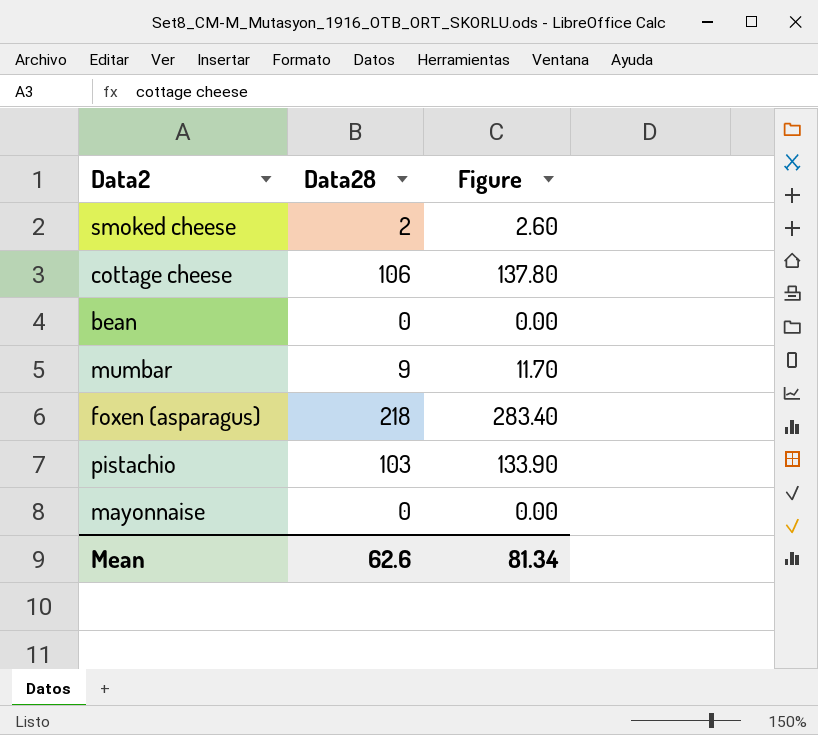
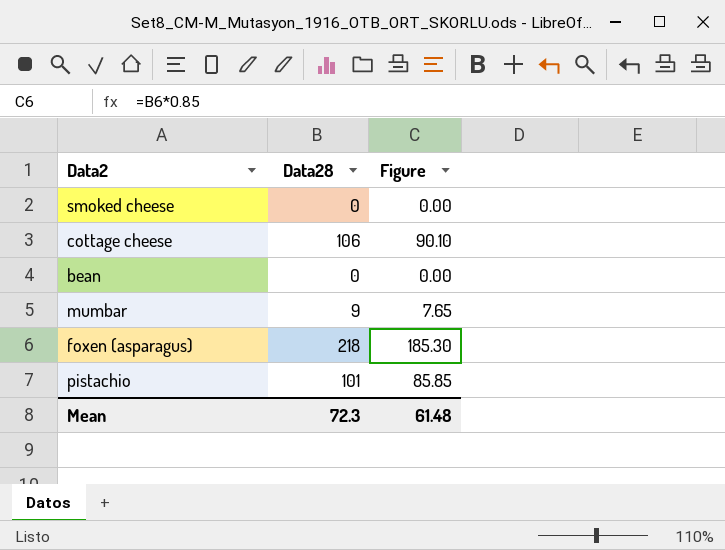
column Figure | formula: [Data28] * 1.3 -> [Data28] * 0.85
row mayonnaise: 0 | 0.00 -> none
smoked cheese | Data28: 2 -> 0
pistachio | Data28: 103 -> 101
Mean | Data28: 62.6 -> 72.3
Mean | Figure: 81.34 -> 61.48

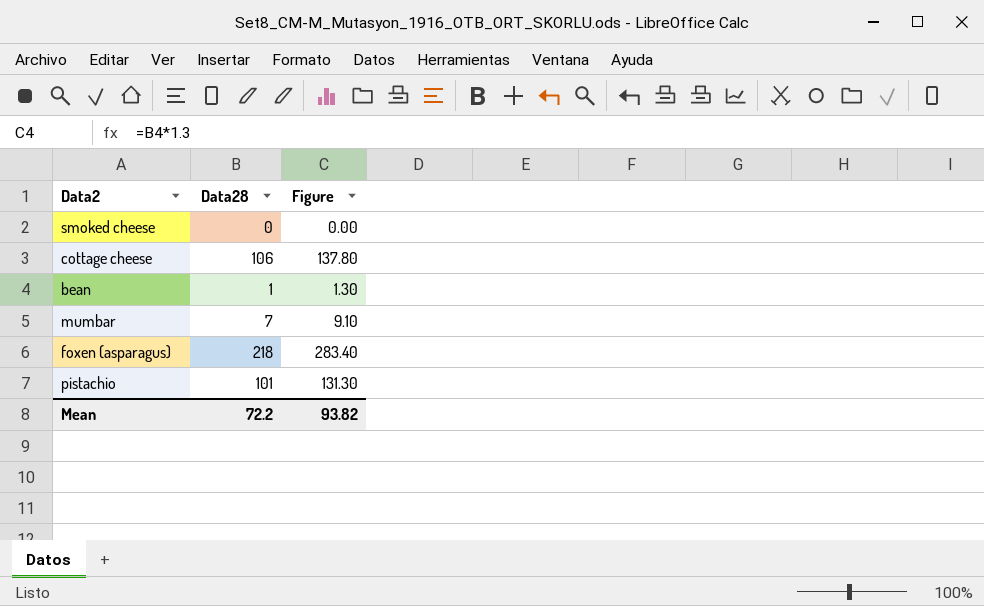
column Figure | formula: [Data28] * 0.85 -> [Data28] * 1.3
bean | Data28: 0 -> 1
mumbar | Data28: 9 -> 7
Mean | Data28: 72.3 -> 72.2
Mean | Figure: 61.48 -> 93.82

